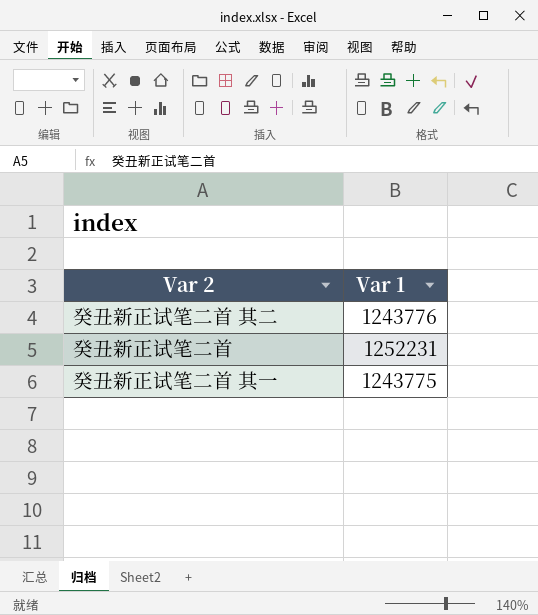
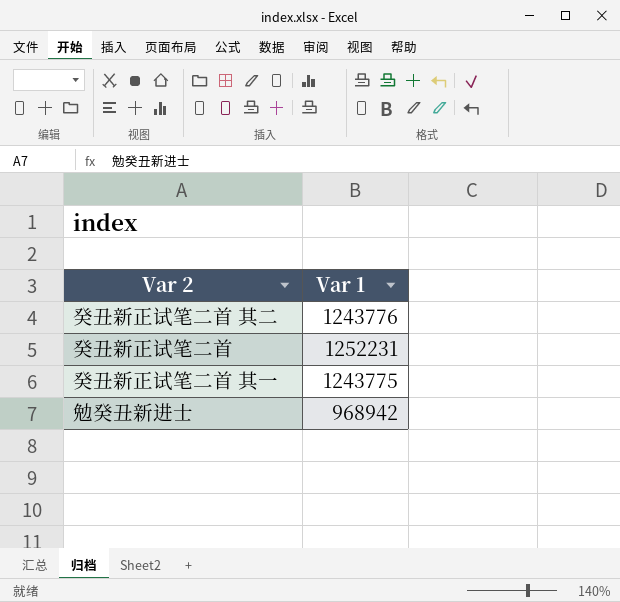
row 勉癸丑新进士: none -> 968942

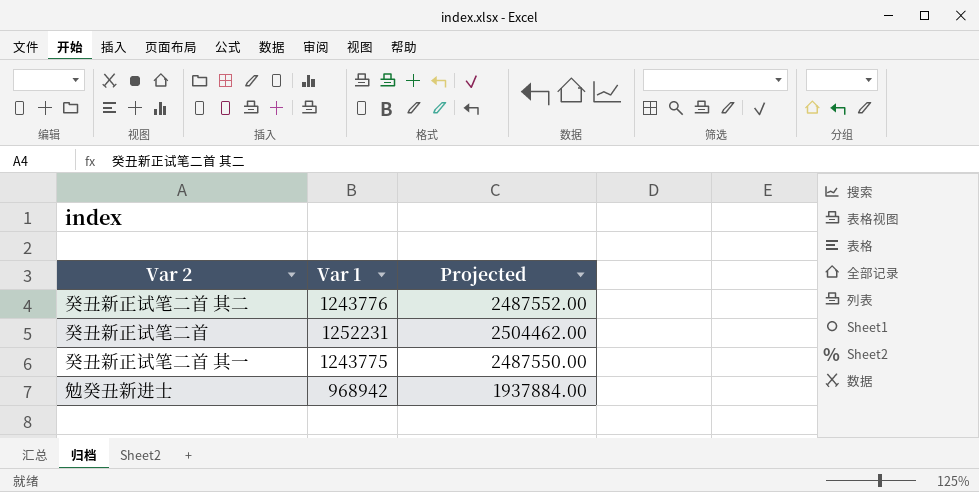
column Projected | formula: none -> [Var 1] * 2

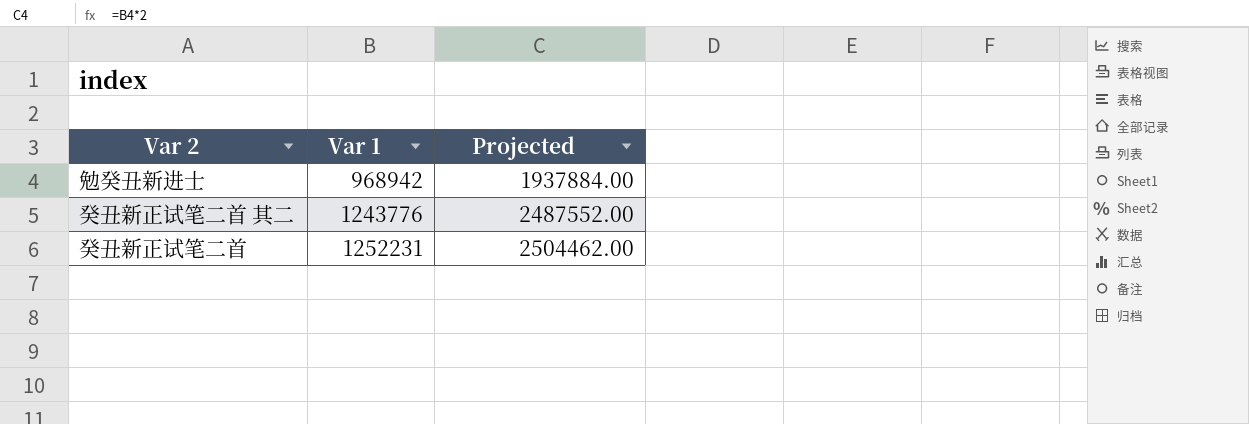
row order: none -> Var 1 ascending
row 癸丑新正试笔二首 其一: 1243775 | 2487550.00 -> none

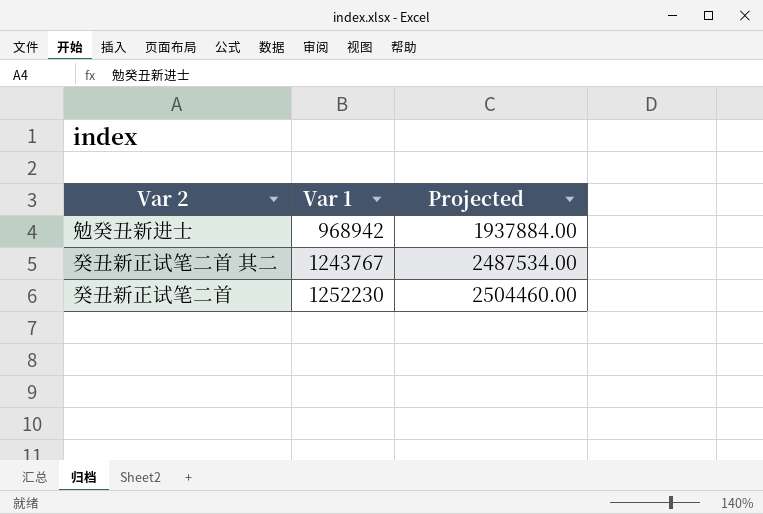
癸丑新正试笔二首 其二 | Var 1: 1243776 -> 1243767
癸丑新正试笔二首 其二 | Projected: 2487552.00 -> 2487534.00
癸丑新正试笔二首 | Var 1: 1252231 -> 1252230
癸丑新正试笔二首 | Projected: 2504462.00 -> 2504460.00

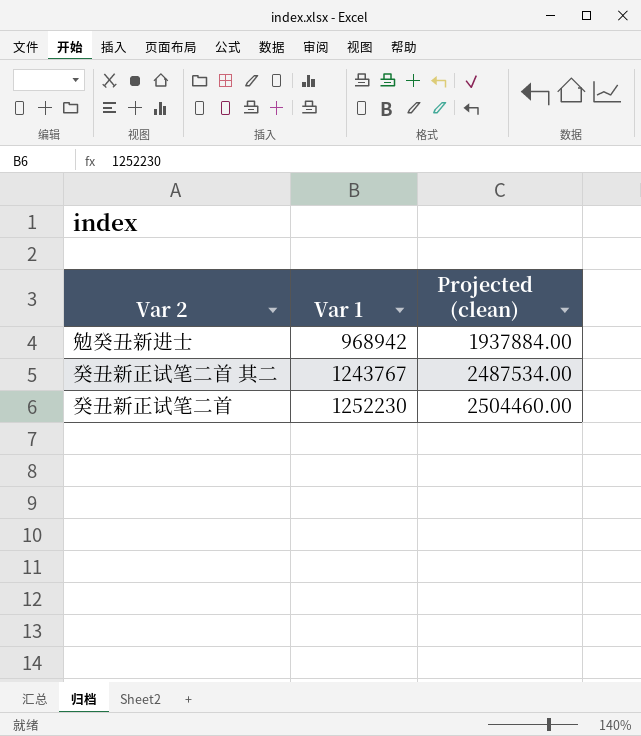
column name: Projected -> Projected (clean)

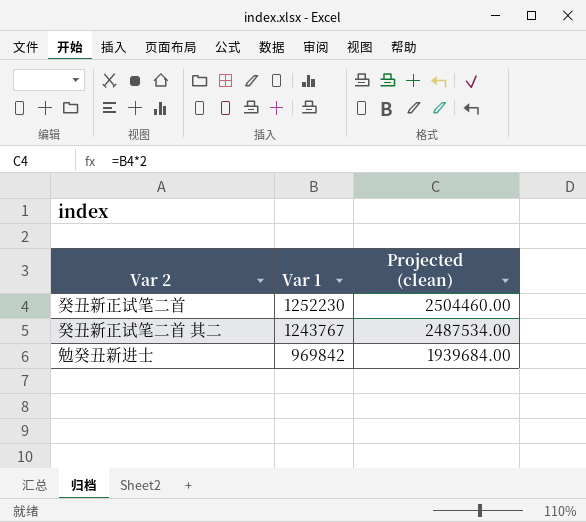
row order: Var 1 ascending -> Var 1 descending
勉癸丑新进士 | Var 1: 968942 -> 969842
勉癸丑新进士 | Projected (clean): 1937884.00 -> 1939684.00

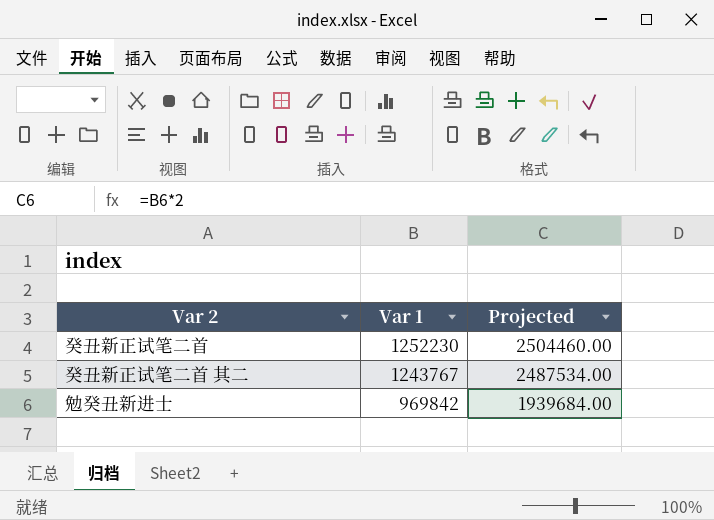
column name: Projected (clean) -> Projected

